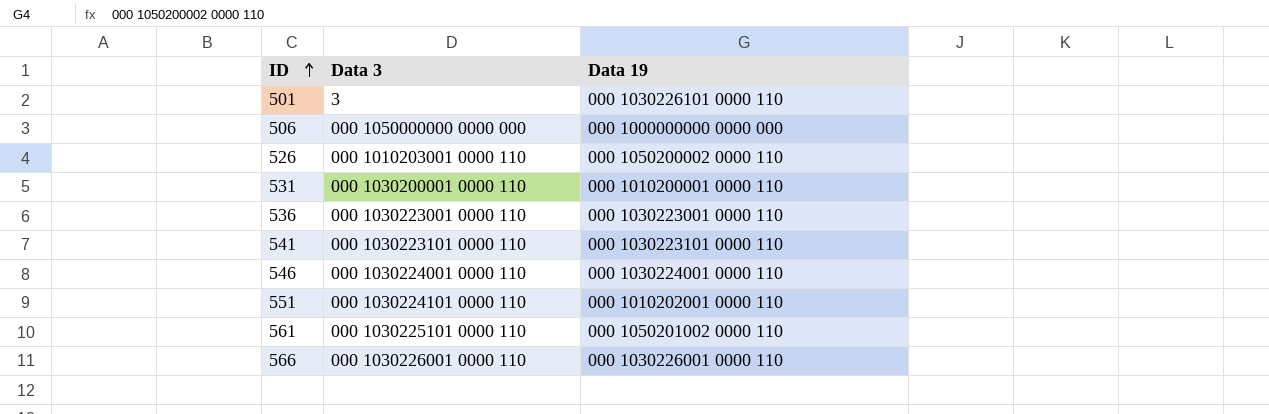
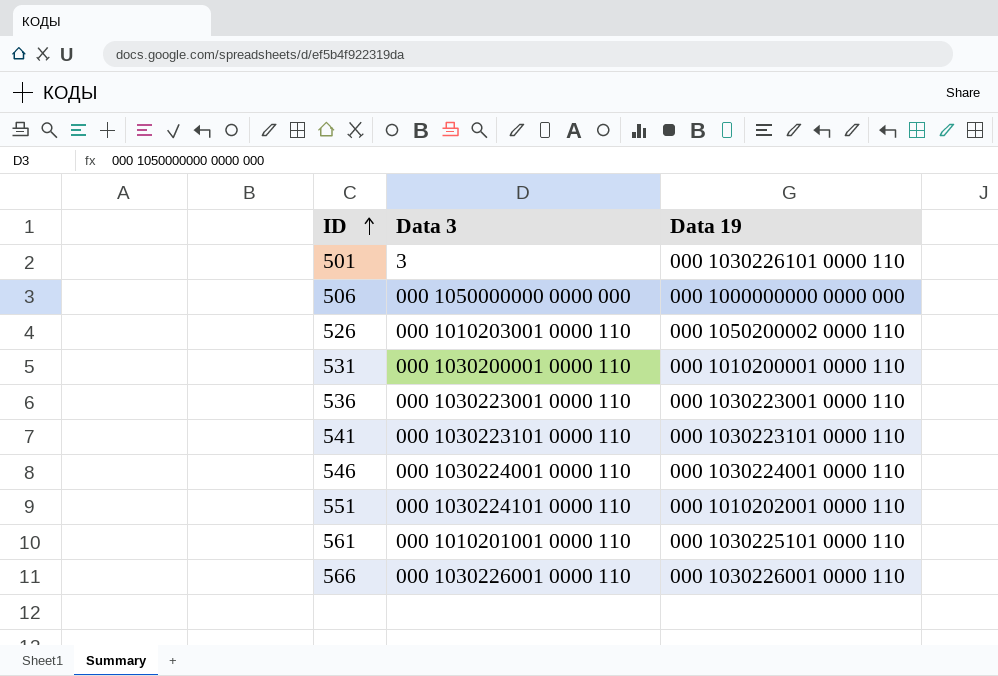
561 | Data 3: 000 1030225101 0000 110 -> 000 1010201001 0000 110
561 | Data 19: 000 1050201002 0000 110 -> 000 1030225101 0000 110

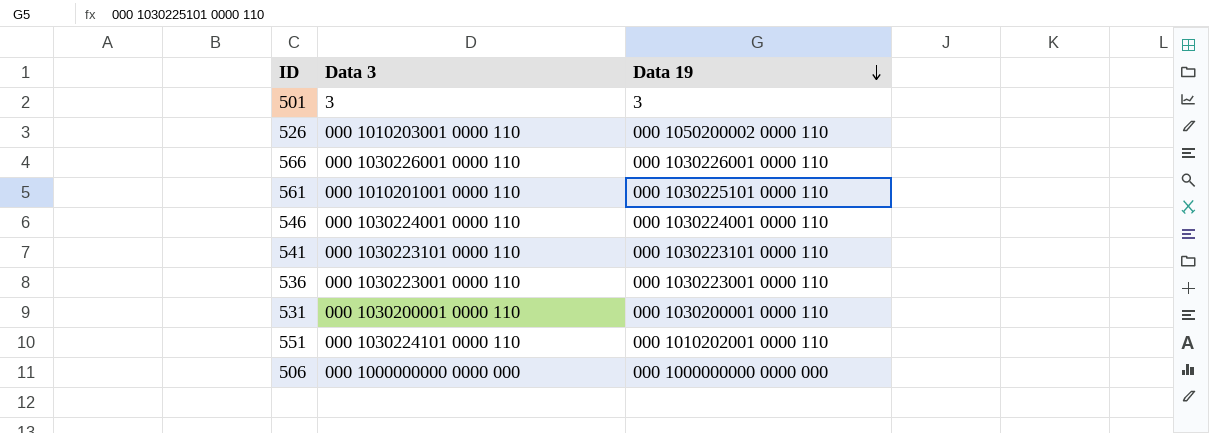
row order: ID ascending -> Data 19 descending
501 | Data 19: 000 1030226101 0000 110 -> 3
531 | Data 19: 000 1010200001 0000 110 -> 000 1030200001 0000 110
506 | Data 3: 000 1050000000 0000 000 -> 000 1000000000 0000 000

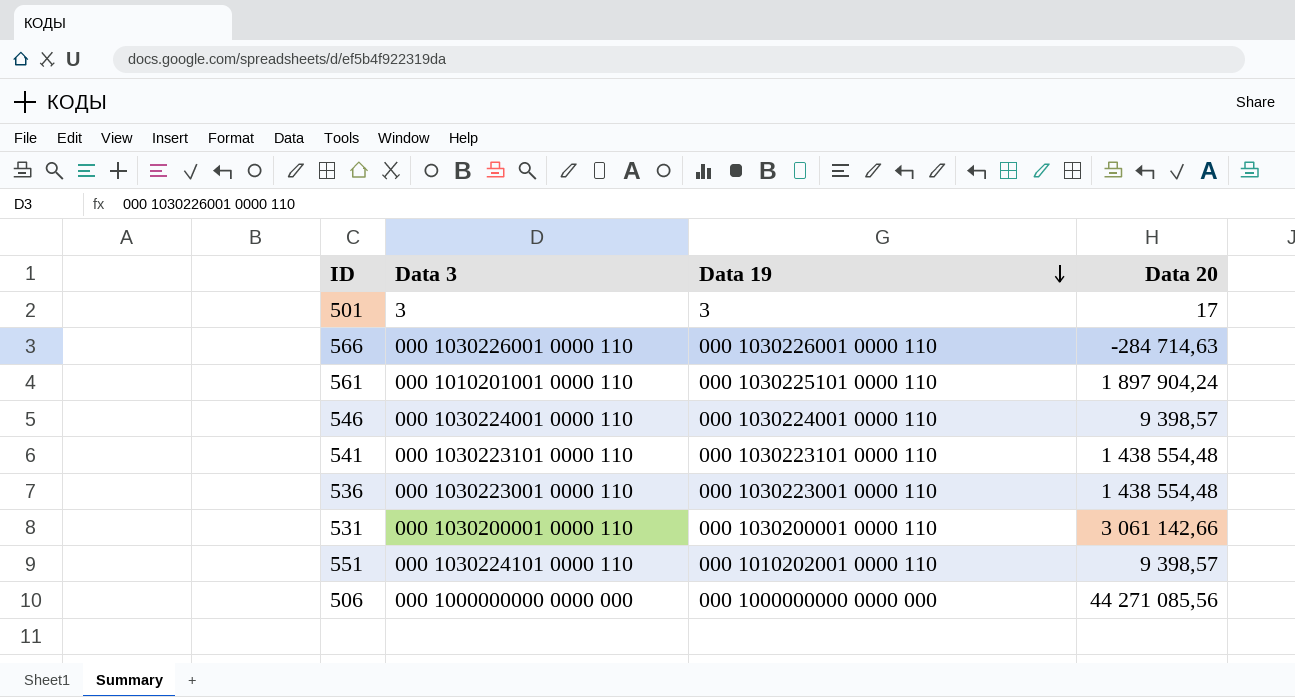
column Data 20 | position: none -> 4
row 526: 000 1010203001 0000 110 | 000 1050200002 0000 110 -> none

